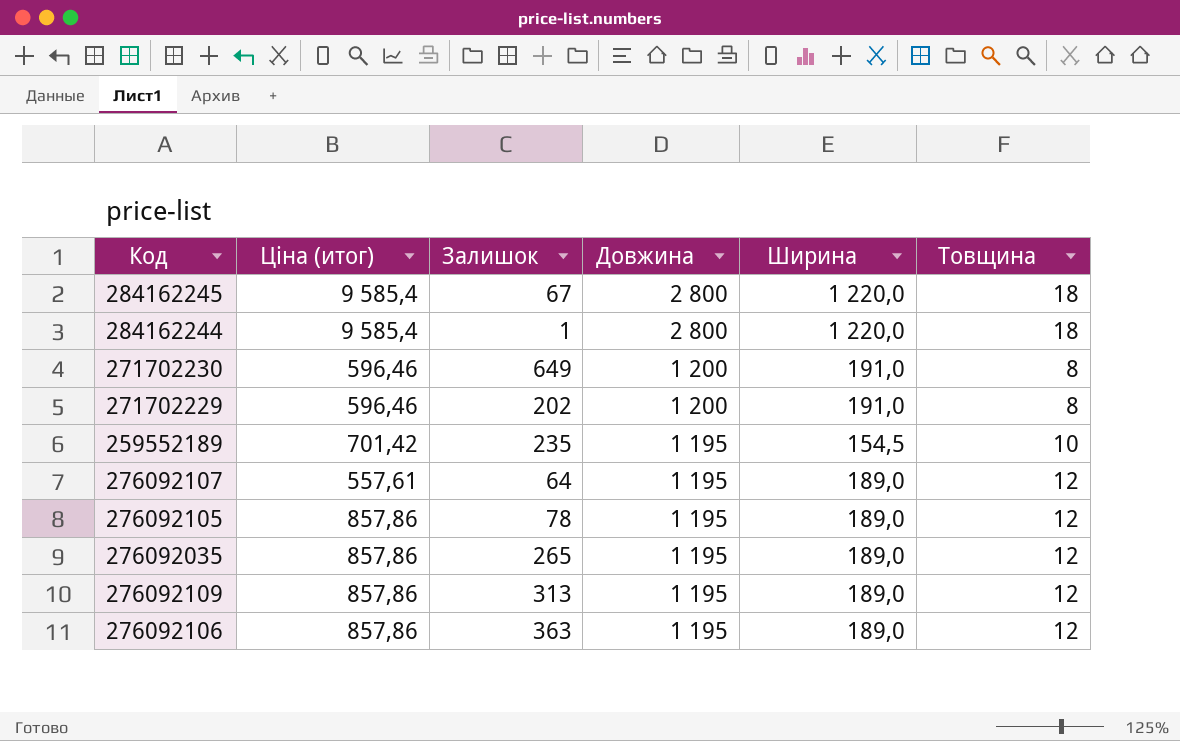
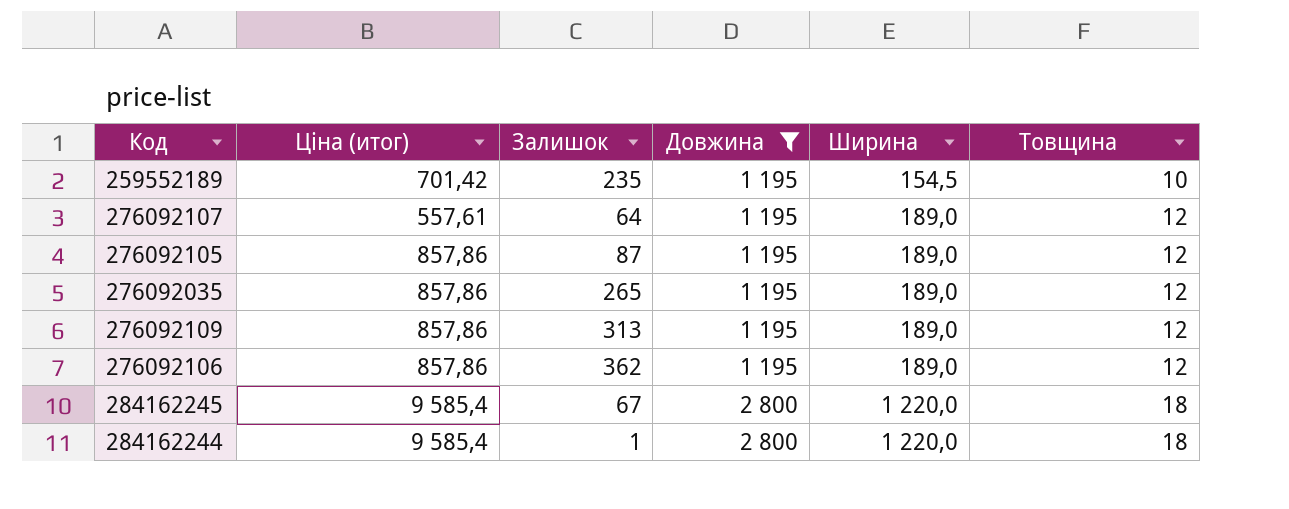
filter: none -> Довжина != 1 200
row order: Довжина descending -> Довжина ascending
276092105 | Залишок: 78 -> 87
276092106 | Залишок: 363 -> 362

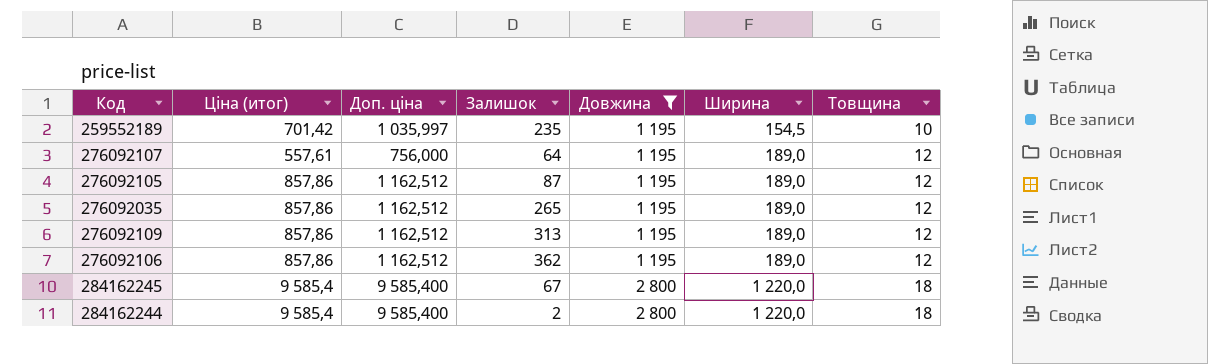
column Доп. ціна | position: none -> 3
284162244 | Залишок: 1 -> 2

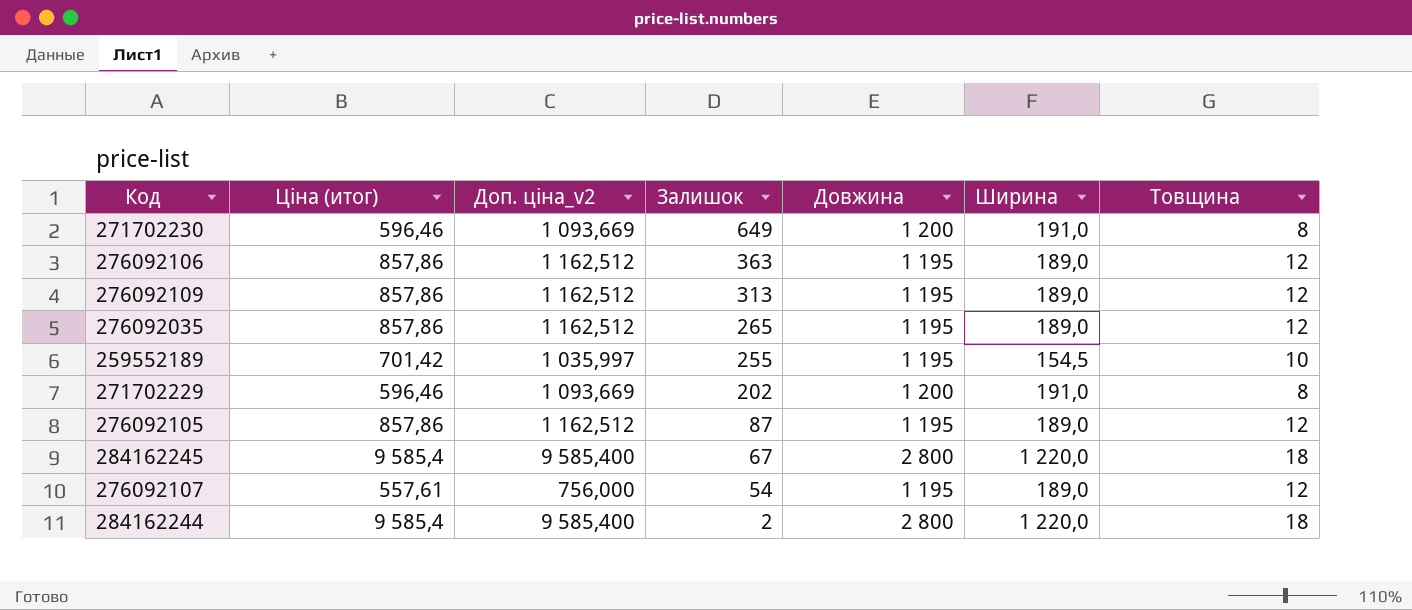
filter: Довжина != 1 200 -> none
row order: Довжина ascending -> Залишок descending
column name: Доп. ціна -> Доп. ціна_v2
276092106 | Залишок: 362 -> 363
259552189 | Залишок: 235 -> 255
276092107 | Залишок: 64 -> 54

